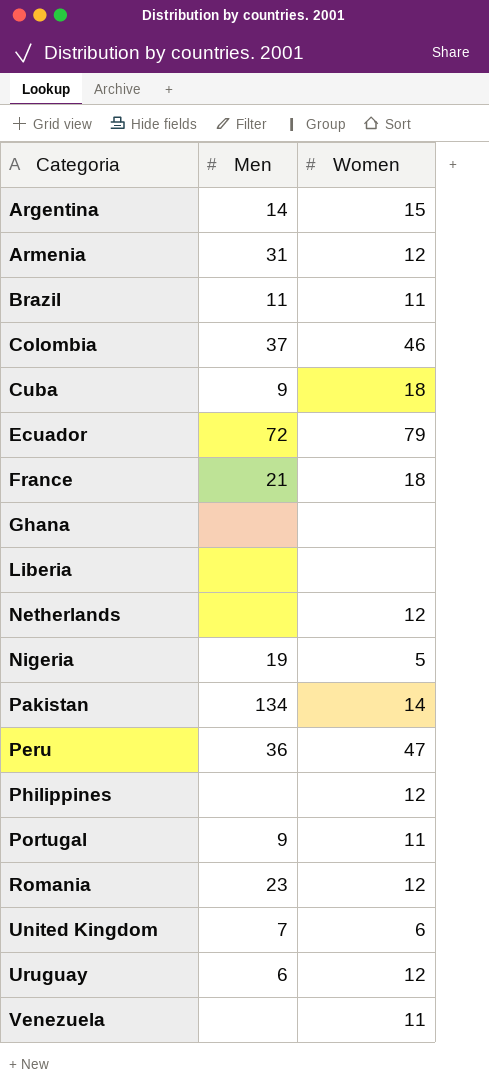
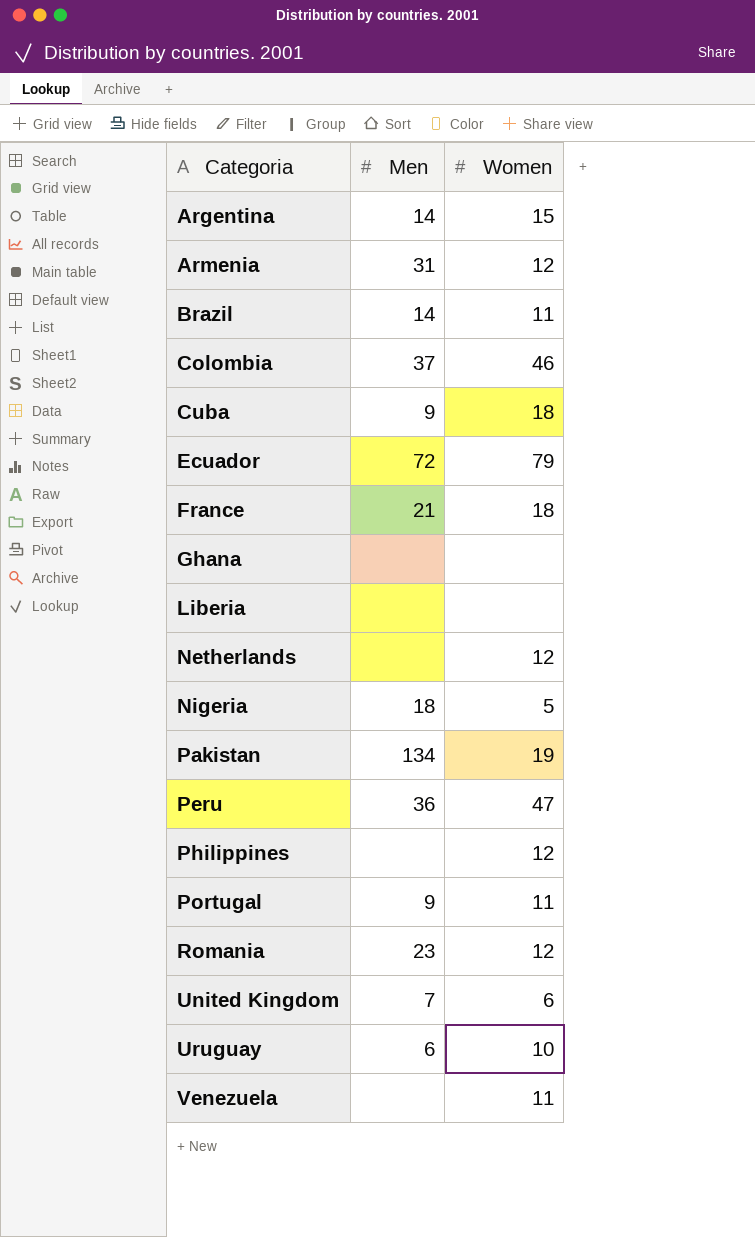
Brazil | Men: 11 -> 14
Nigeria | Men: 19 -> 18
Pakistan | Women: 14 -> 19
Uruguay | Women: 12 -> 10

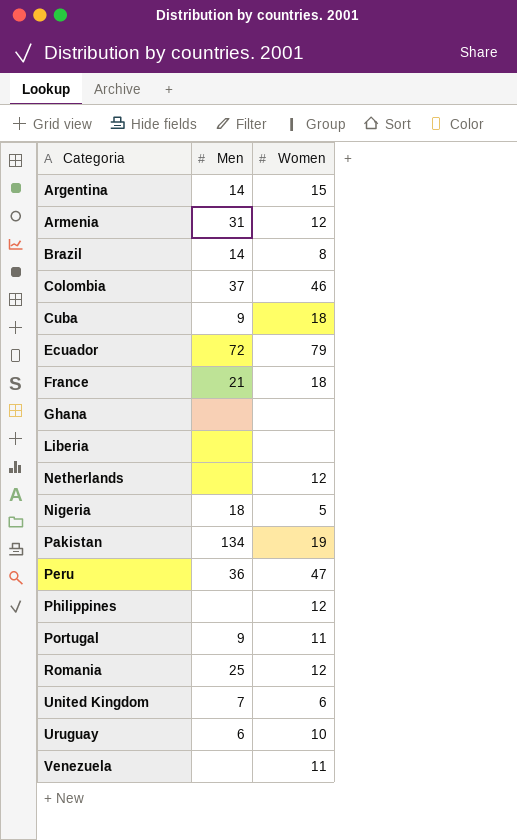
Brazil | Women: 11 -> 8
Romania | Men: 23 -> 25

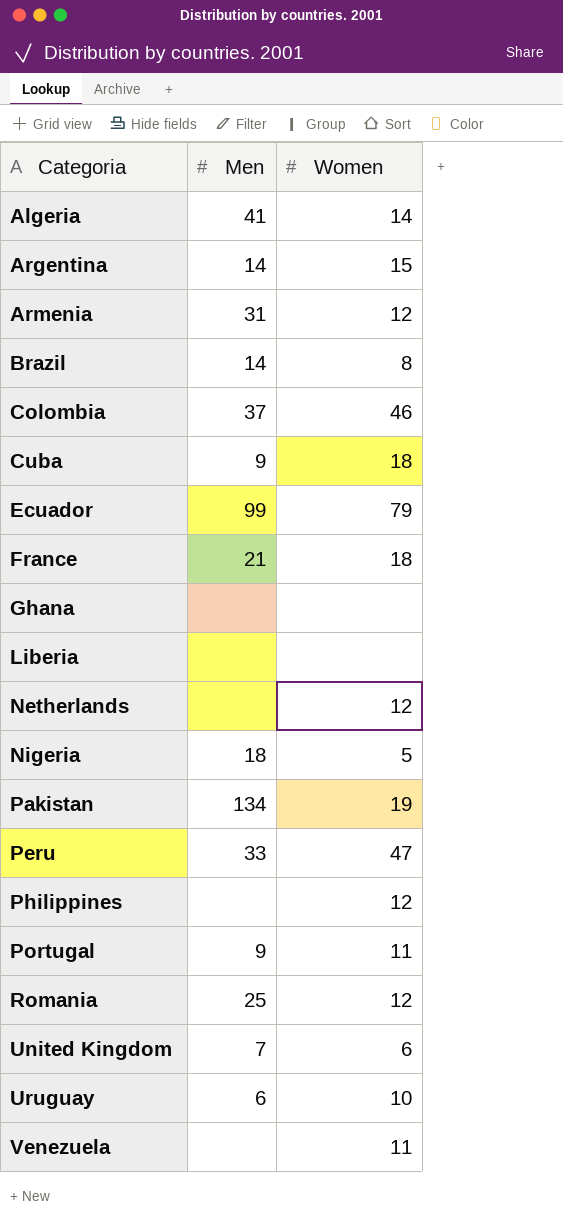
row Algeria: none -> 41 | 14
Ecuador | Men: 72 -> 99
Peru | Men: 36 -> 33

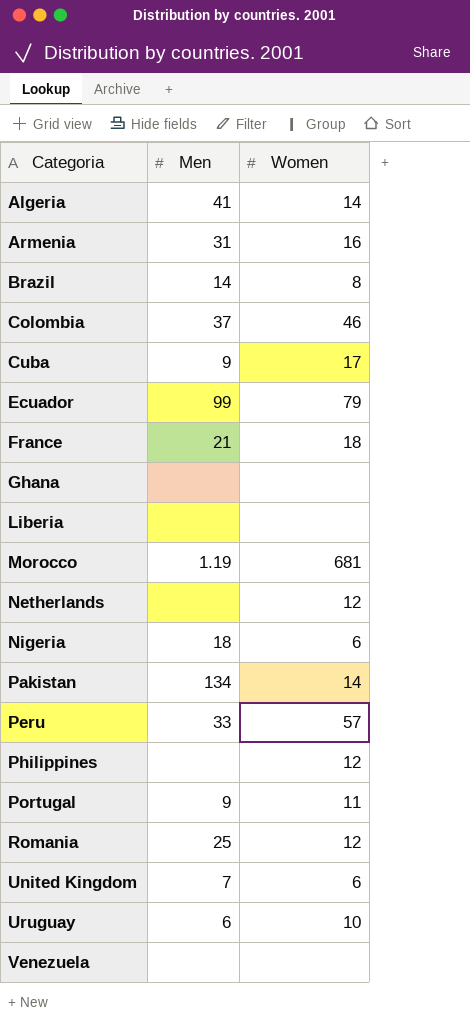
row Argentina: 14 | 15 -> none
Armenia | Women: 12 -> 16
Cuba | Women: 18 -> 17
row Morocco: none -> 1.19 | 681
Nigeria | Women: 5 -> 6
Pakistan | Women: 19 -> 14
Peru | Women: 47 -> 57
Venezuela | Women: 11 -> none

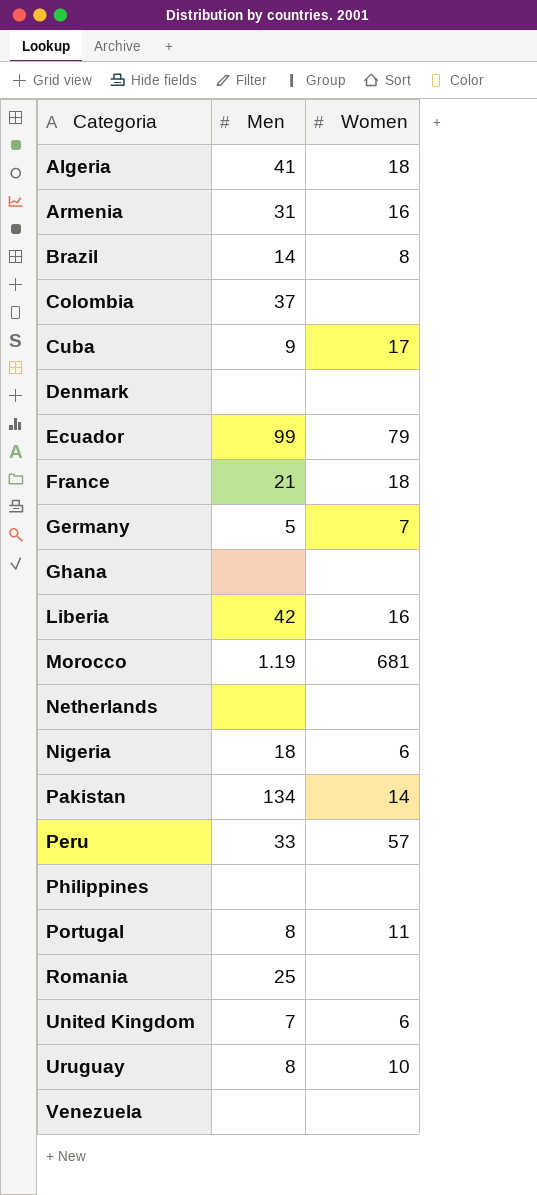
Algeria | Women: 14 -> 18
Colombia | Women: 46 -> none
row Denmark: none -> none | none
row Germany: none -> 5 | 7
Liberia | Men: none -> 42
Liberia | Women: none -> 16
Netherlands | Women: 12 -> none
Philippines | Women: 12 -> none
Portugal | Men: 9 -> 8
Romania | Women: 12 -> none
Uruguay | Men: 6 -> 8

